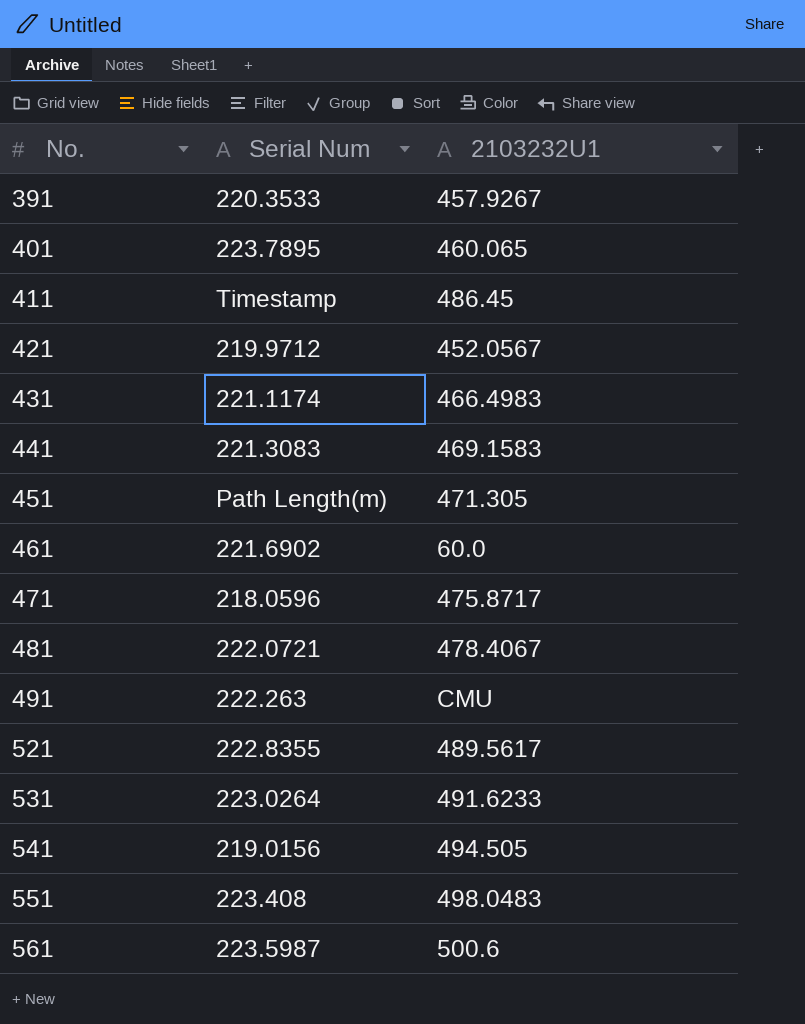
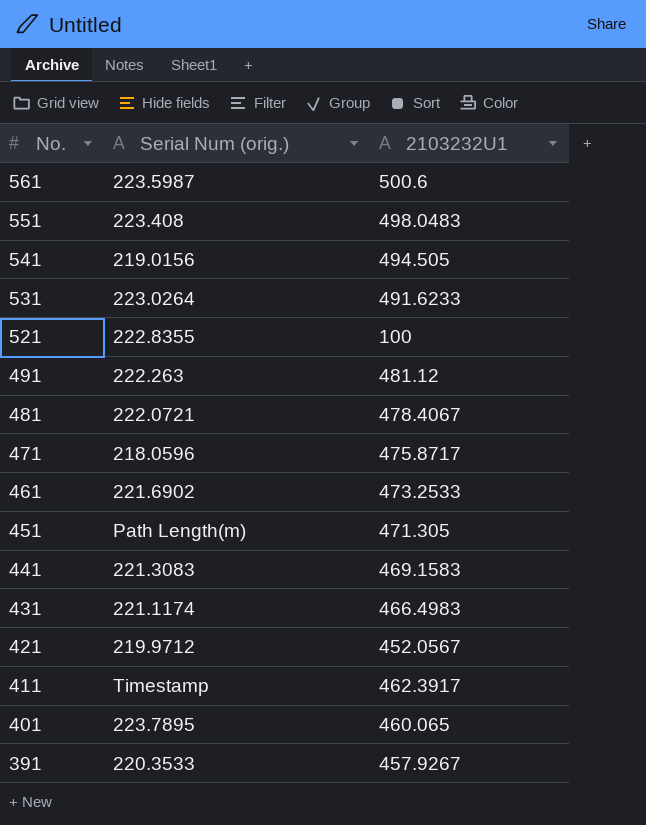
row order: No. ascending -> No. descending
column name: Serial Num -> Serial Num (orig.)
521 | 2103232U1: 489.5617 -> 100
491 | 2103232U1: CMU -> 481.12
461 | 2103232U1: 60.0 -> 473.2533
411 | 2103232U1: 486.45 -> 462.3917

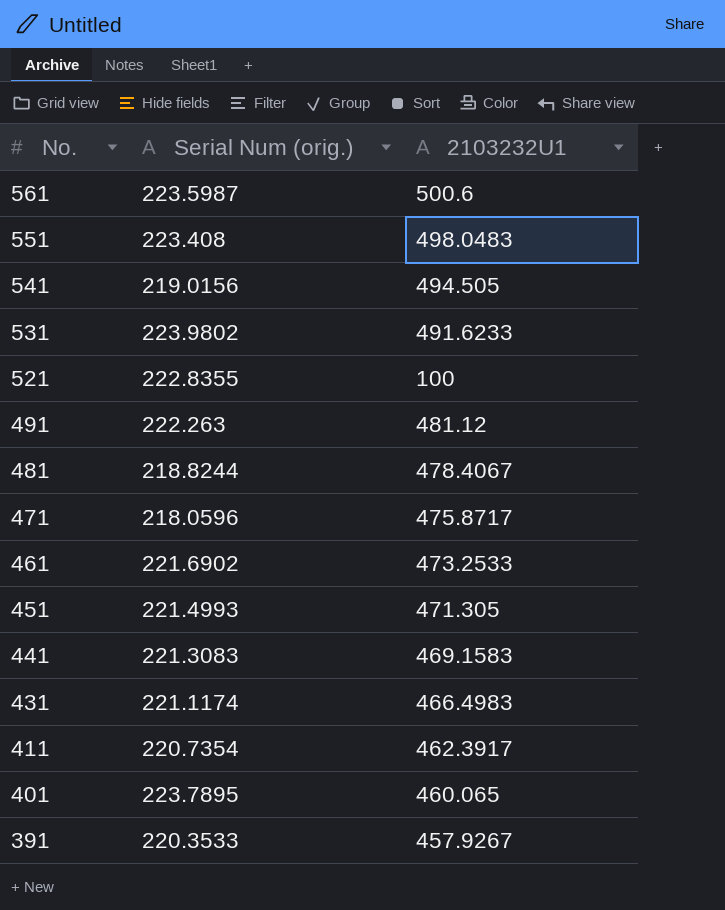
row 421: 219.9712 | 452.0567 -> none
531 | Serial Num (orig.): 223.0264 -> 223.9802
481 | Serial Num (orig.): 222.0721 -> 218.8244
451 | Serial Num (orig.): Path Length(m) -> 221.4993
411 | Serial Num (orig.): Timestamp -> 220.7354

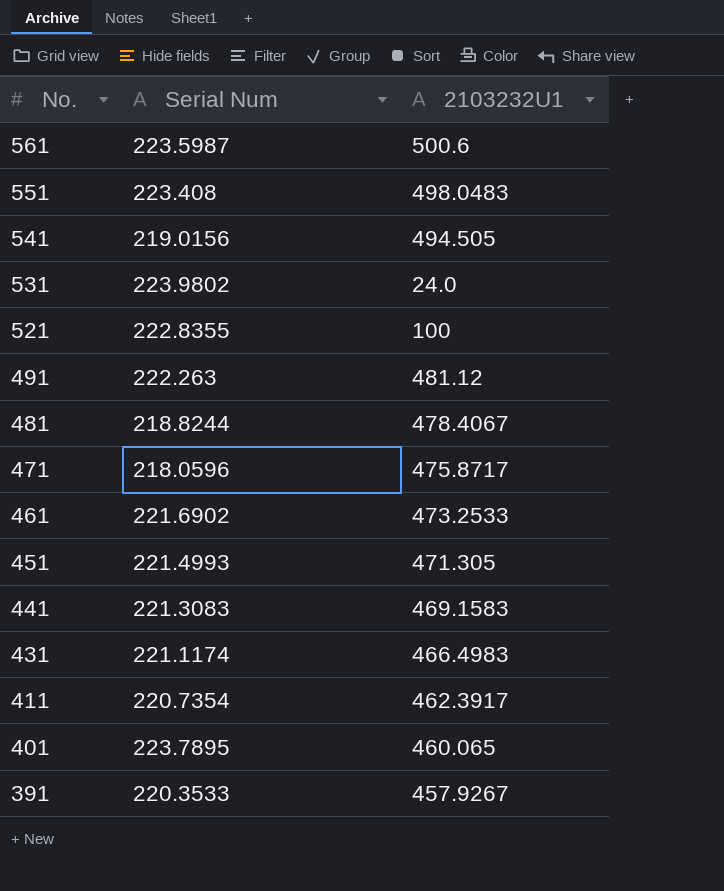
column name: Serial Num (orig.) -> Serial Num
531 | 2103232U1: 491.6233 -> 24.0

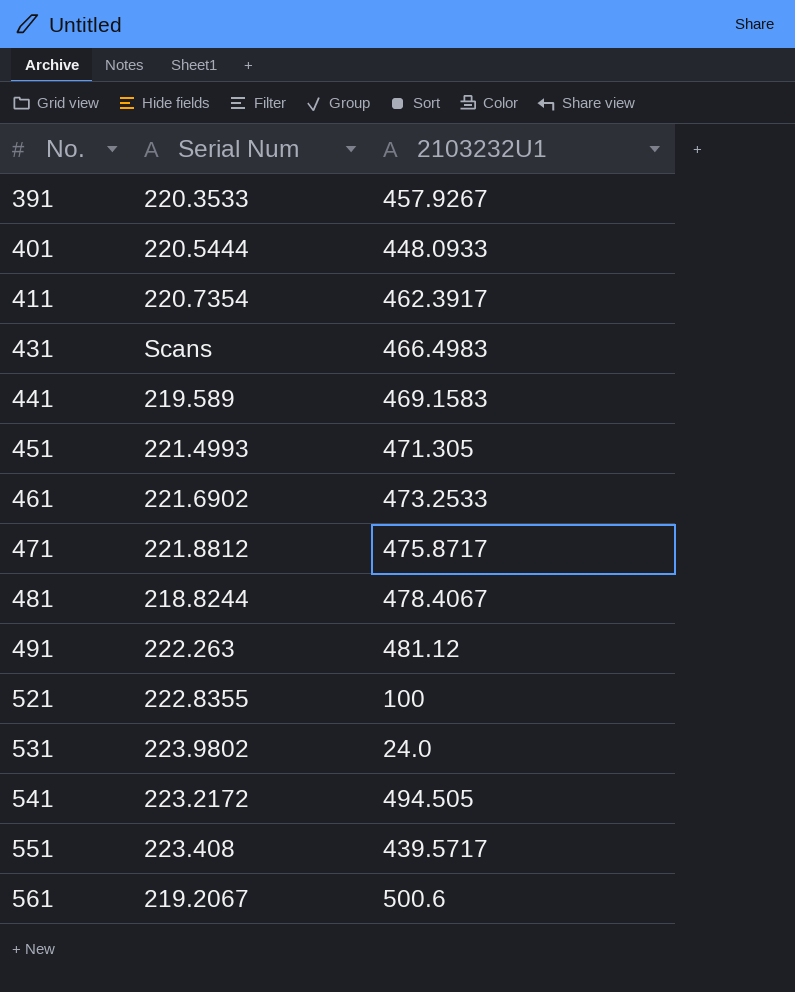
row order: No. descending -> No. ascending
401 | Serial Num: 223.7895 -> 220.5444
401 | 2103232U1: 460.065 -> 448.0933
431 | Serial Num: 221.1174 -> Scans
441 | Serial Num: 221.3083 -> 219.589
471 | Serial Num: 218.0596 -> 221.8812
541 | Serial Num: 219.0156 -> 223.2172
551 | 2103232U1: 498.0483 -> 439.5717
561 | Serial Num: 223.5987 -> 219.2067

